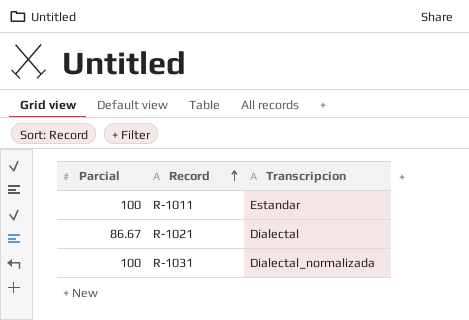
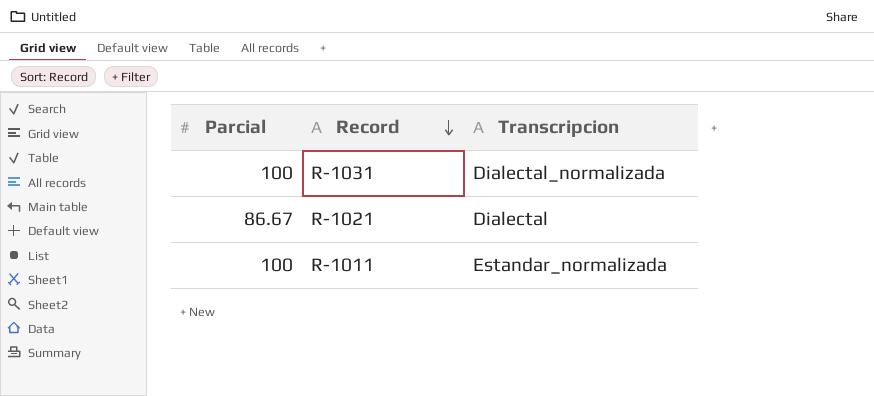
row order: Record ascending -> Record descending
R-1011 | Transcripcion: Estandar -> Estandar_normalizada

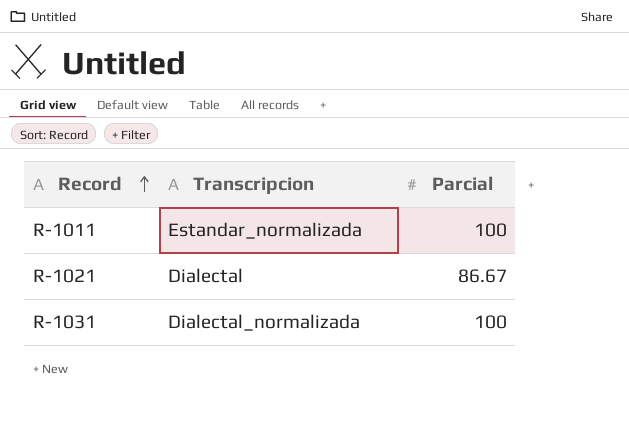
row order: Record descending -> Record ascending
column Parcial | position: 1 -> 3

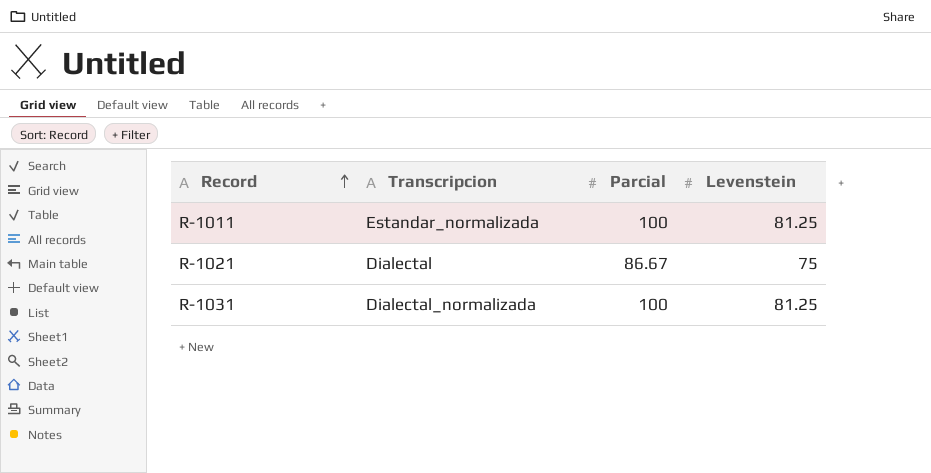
column Levenstein | position: none -> 4

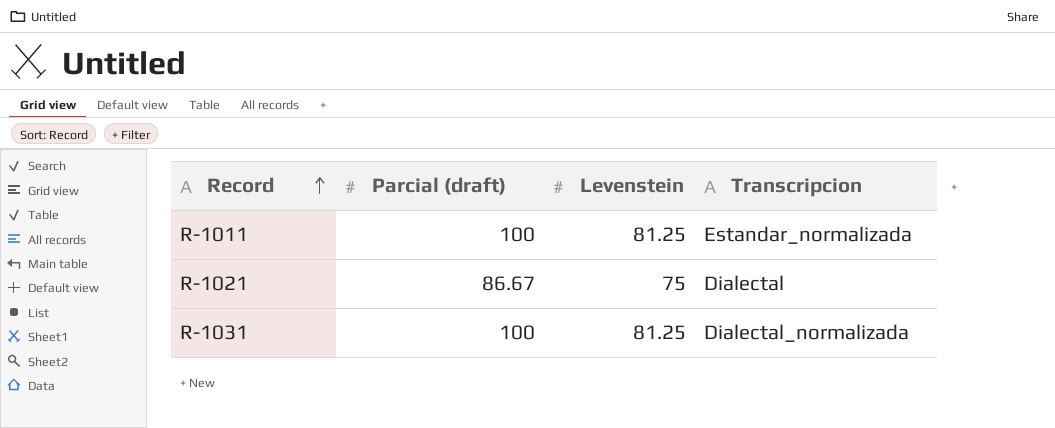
column name: Parcial -> Parcial (draft)
column Transcripcion | position: 2 -> 4

